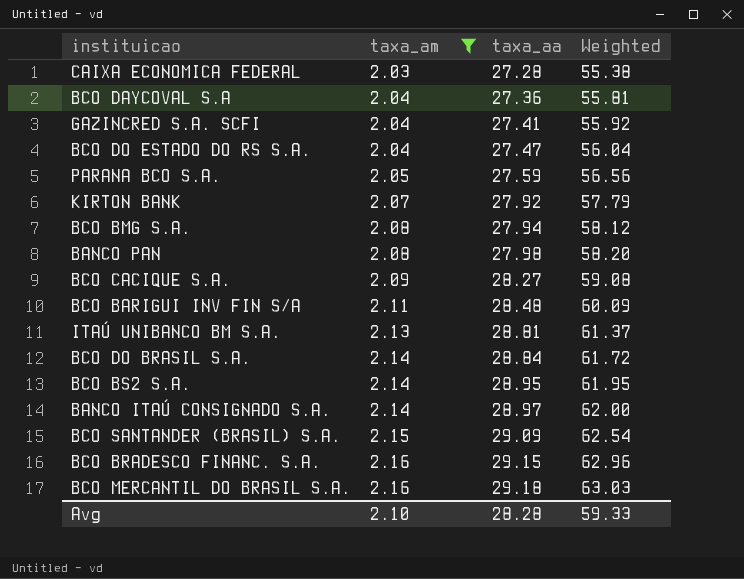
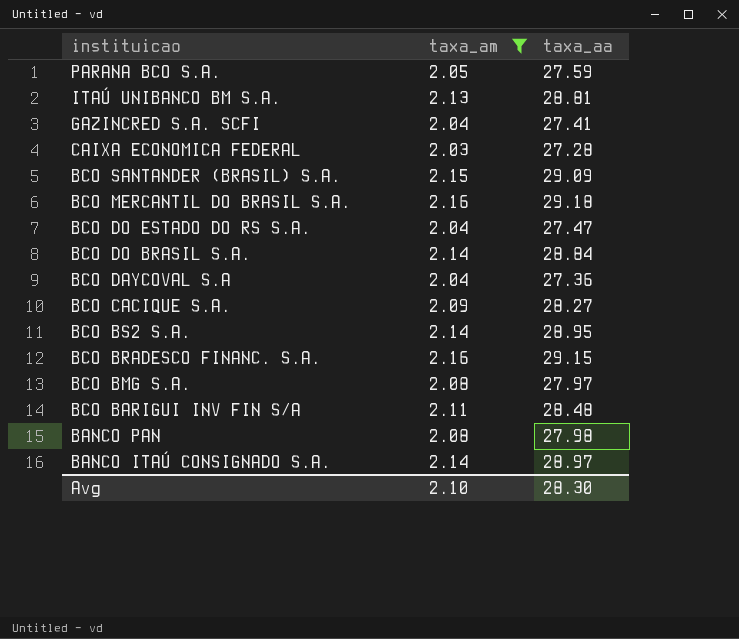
row order: taxa_am ascending -> instituicao descending
column Weighted | formula: [taxa_am] * [taxa_aa] -> none
row KIRTON BANK: 2.07 | 27.92 | 57.79 -> none
BCO BMG S.A. | taxa_aa: 27.94 -> 27.97
Avg | taxa_aa: 28.28 -> 28.30

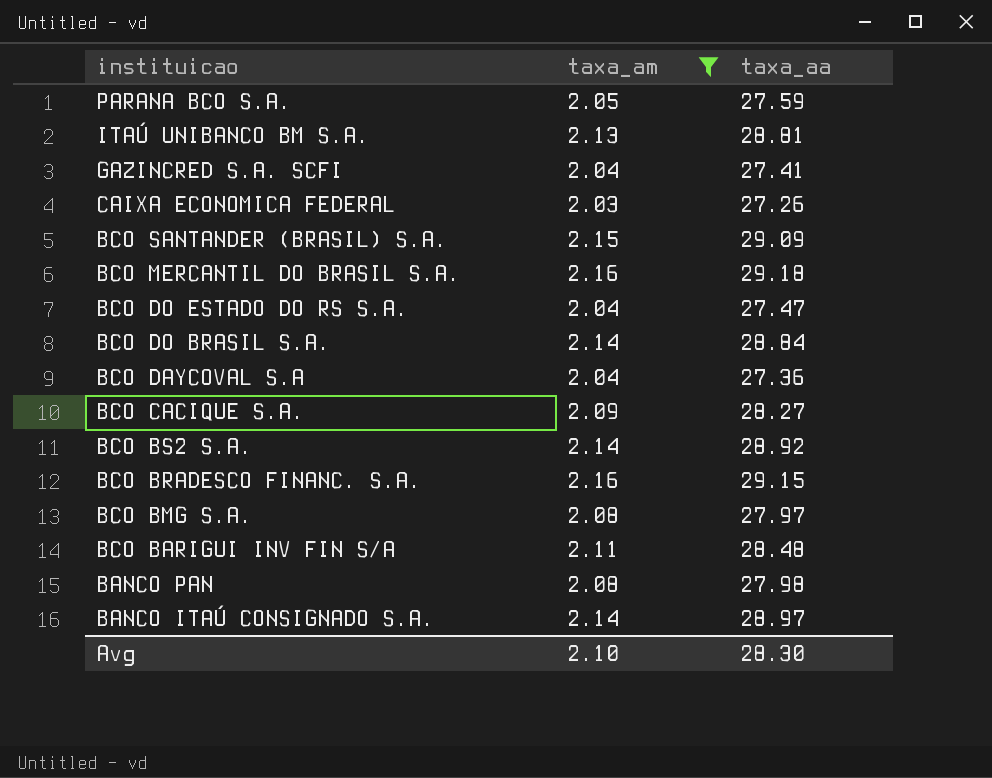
CAIXA ECONOMICA FEDERAL | taxa_aa: 27.28 -> 27.26
BCO BS2 S.A. | taxa_aa: 28.95 -> 28.92

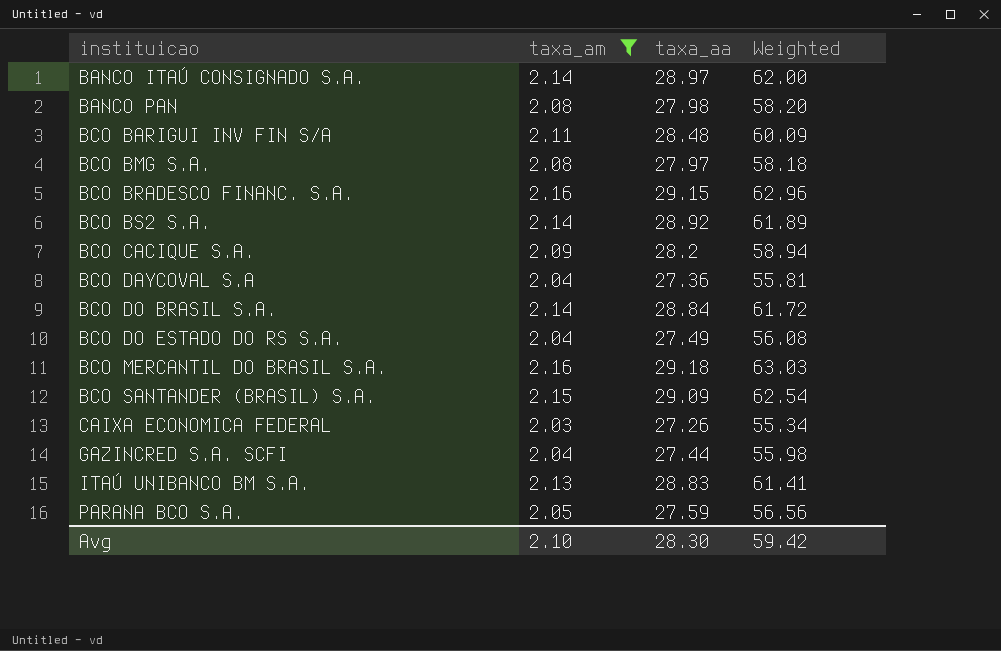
row order: instituicao descending -> instituicao ascending
column Weighted | formula: none -> [taxa_am] * [taxa_aa]
BCO CACIQUE S.A. | taxa_aa: 28.27 -> 28.2
BCO DO ESTADO DO RS S.A. | taxa_aa: 27.47 -> 27.49
GAZINCRED S.A. SCFI | taxa_aa: 27.41 -> 27.44
ITAÚ UNIBANCO BM S.A. | taxa_aa: 28.81 -> 28.83

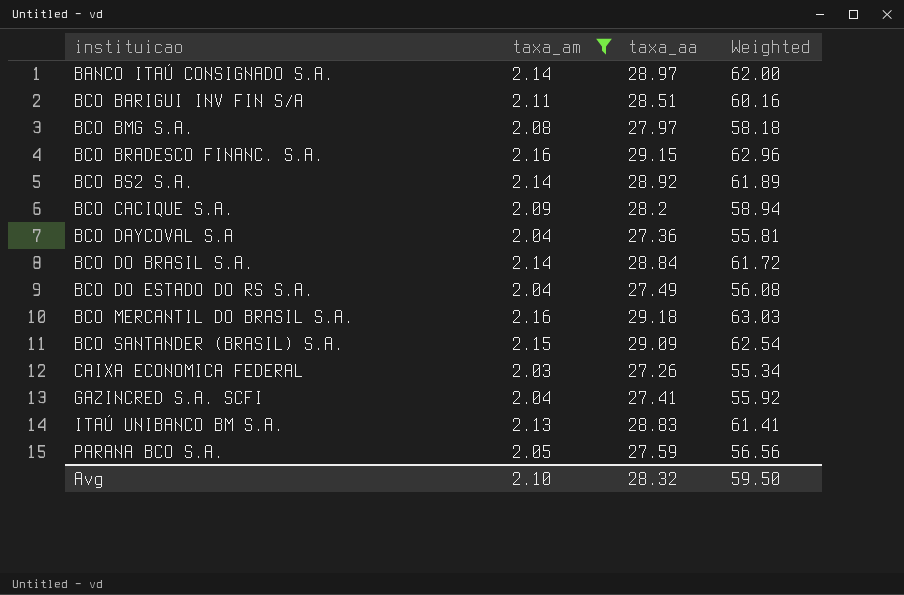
row BANCO PAN: 2.08 | 27.98 | 58.20 -> none
BCO BARIGUI INV FIN S/A | taxa_aa: 28.48 -> 28.51
BCO BARIGUI INV FIN S/A | Weighted: 60.09 -> 60.16
GAZINCRED S.A. SCFI | taxa_aa: 27.44 -> 27.41
GAZINCRED S.A. SCFI | Weighted: 55.98 -> 55.92
Avg | taxa_aa: 28.30 -> 28.32
Avg | Weighted: 59.42 -> 59.50

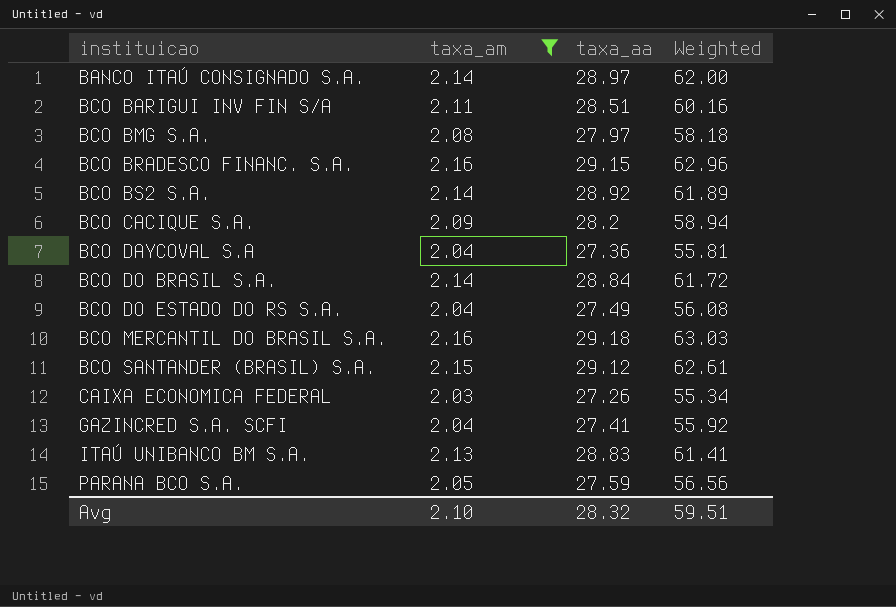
BCO SANTANDER (BRASIL) S.A. | taxa_aa: 29.09 -> 29.12
BCO SANTANDER (BRASIL) S.A. | Weighted: 62.54 -> 62.61
Avg | Weighted: 59.50 -> 59.51

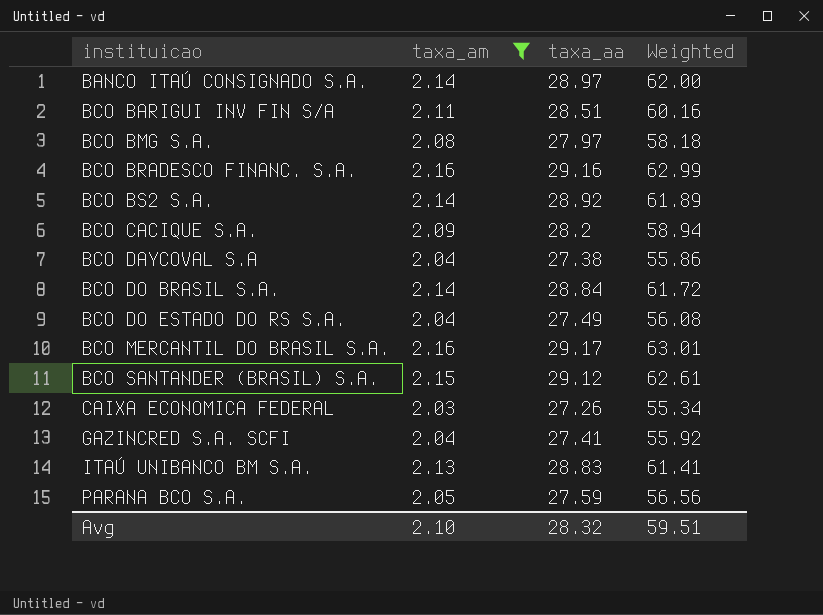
BCO BRADESCO FINANC. S.A. | taxa_aa: 29.15 -> 29.16
BCO BRADESCO FINANC. S.A. | Weighted: 62.96 -> 62.99
BCO DAYCOVAL S.A | taxa_aa: 27.36 -> 27.38
BCO DAYCOVAL S.A | Weighted: 55.81 -> 55.86
BCO MERCANTIL DO BRASIL S.A. | taxa_aa: 29.18 -> 29.17
BCO MERCANTIL DO BRASIL S.A. | Weighted: 63.03 -> 63.01

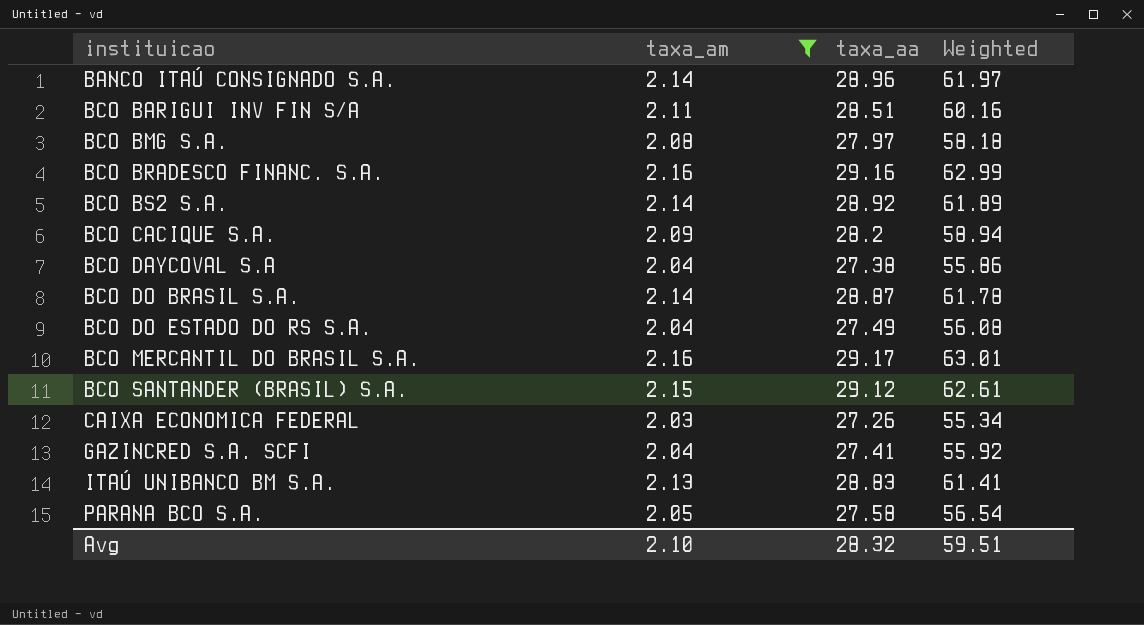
BANCO ITAÚ CONSIGNADO S.A. | taxa_aa: 28.97 -> 28.96
BANCO ITAÚ CONSIGNADO S.A. | Weighted: 62.00 -> 61.97
BCO DO BRASIL S.A. | taxa_aa: 28.84 -> 28.87
BCO DO BRASIL S.A. | Weighted: 61.72 -> 61.78
PARANA BCO S.A. | taxa_aa: 27.59 -> 27.58
PARANA BCO S.A. | Weighted: 56.56 -> 56.54

